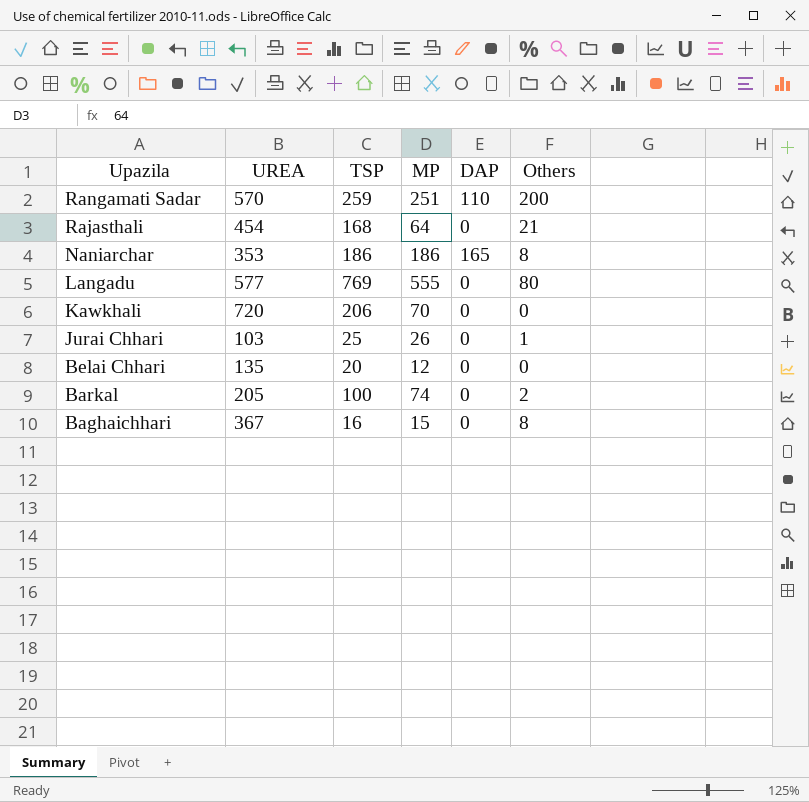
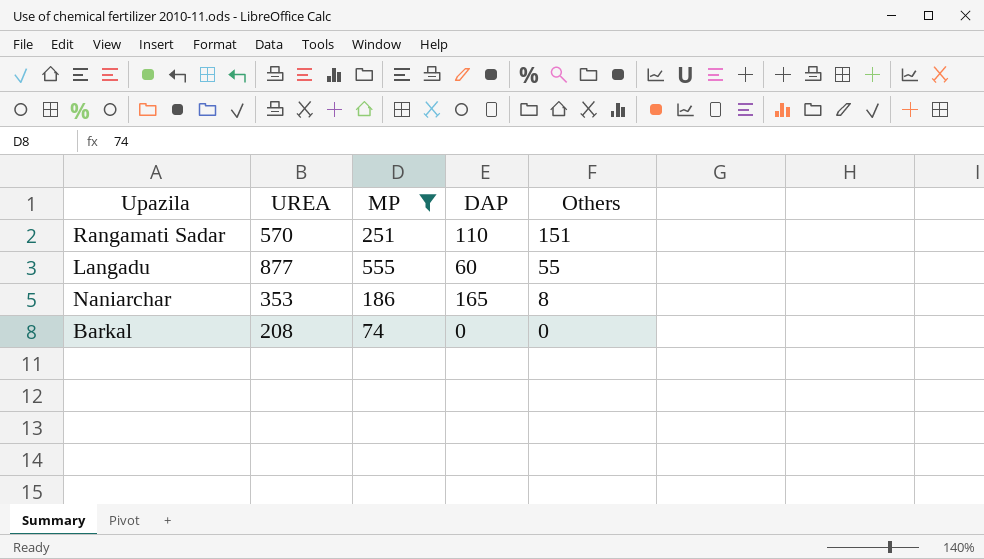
filter: none -> MP >= 74
row order: Upazila descending -> Others descending
column TSP | position: 3 -> none
Rangamati Sadar | Others: 200 -> 151
Langadu | UREA: 577 -> 877
Langadu | DAP: 0 -> 60
Langadu | Others: 80 -> 55
Barkal | UREA: 205 -> 208
Barkal | Others: 2 -> 0

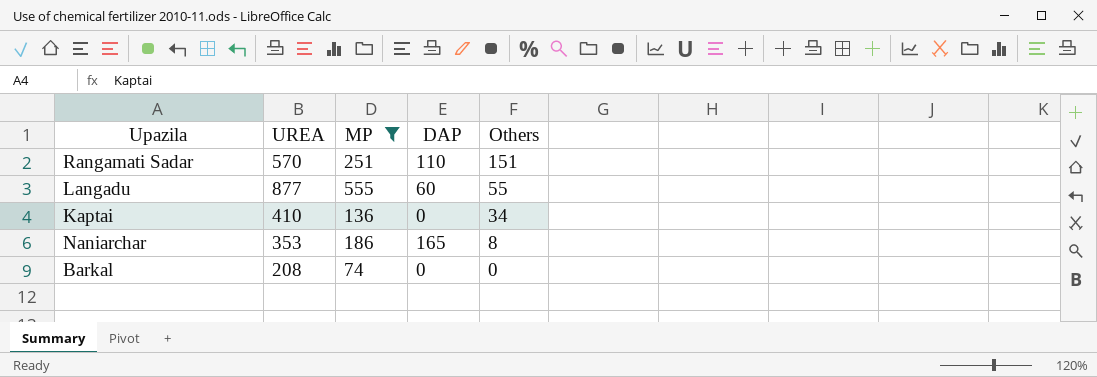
row Kaptai: none -> 410 | 136 | 0 | 34

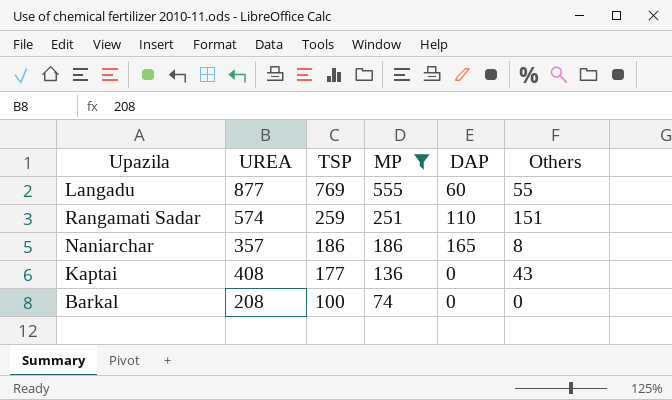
row order: Others descending -> TSP descending
column TSP | position: none -> 3
Rangamati Sadar | UREA: 570 -> 574
Naniarchar | UREA: 353 -> 357
Kaptai | UREA: 410 -> 408
Kaptai | Others: 34 -> 43

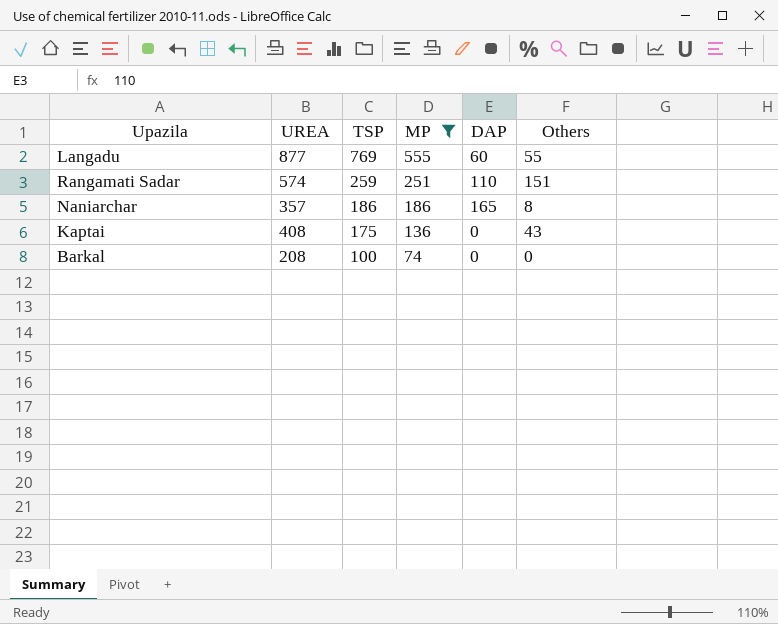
Kaptai | TSP: 177 -> 175

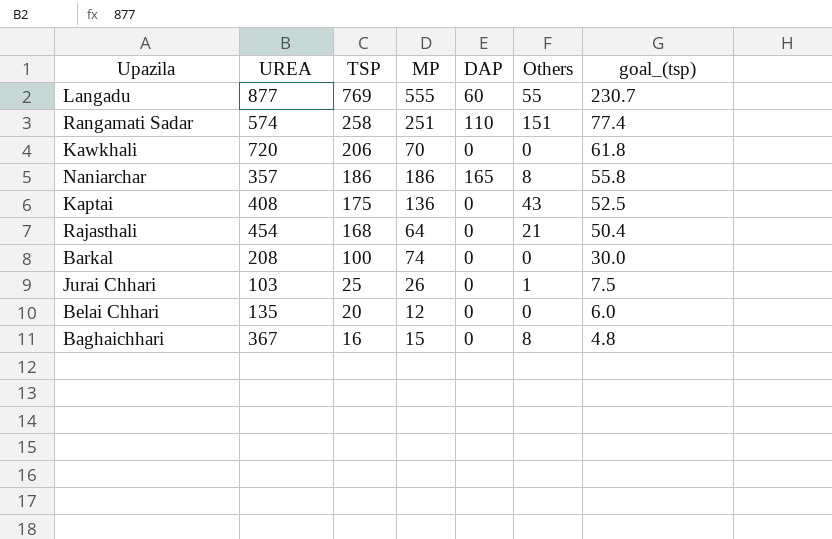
filter: MP >= 74 -> none
column goal_(tsp) | formula: none -> [TSP] * 0.3
Rangamati Sadar | TSP: 259 -> 258

